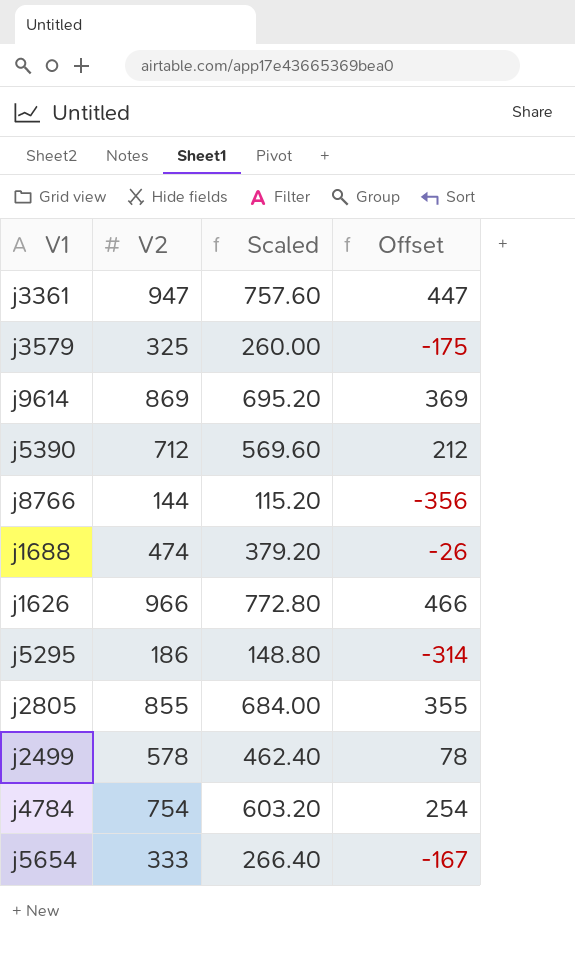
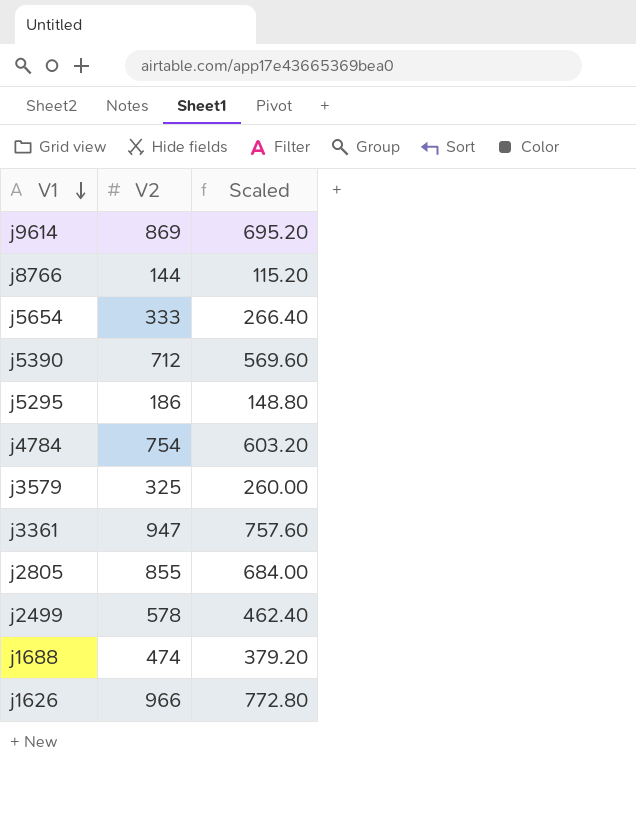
row order: none -> V1 descending
column Offset | formula: [V2] - 500 -> none

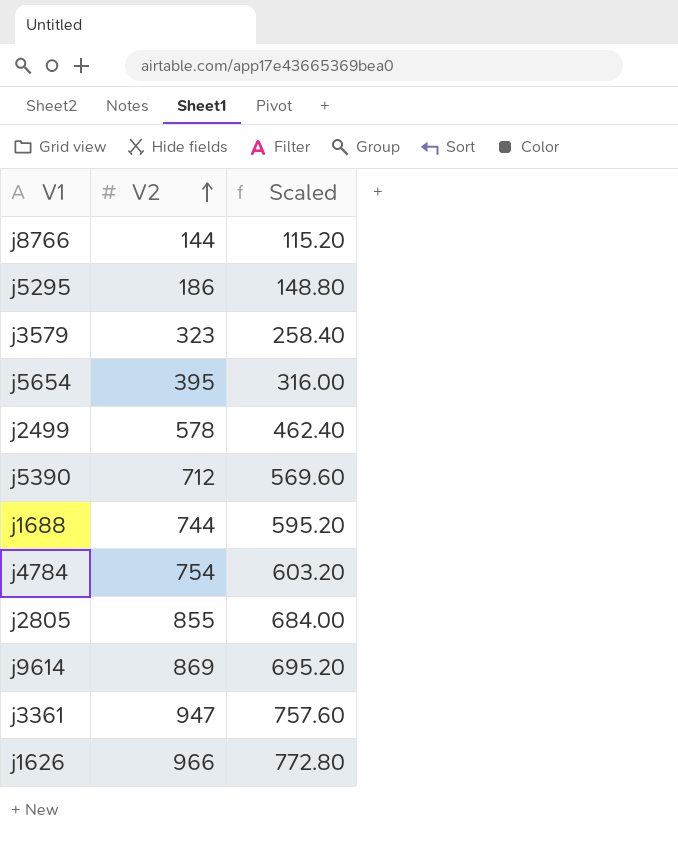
row order: V1 descending -> V2 ascending
j3579 | V2: 325 -> 323
j3579 | Scaled: 260.00 -> 258.40
j5654 | V2: 333 -> 395
j5654 | Scaled: 266.40 -> 316.00
j1688 | V2: 474 -> 744
j1688 | Scaled: 379.20 -> 595.20

